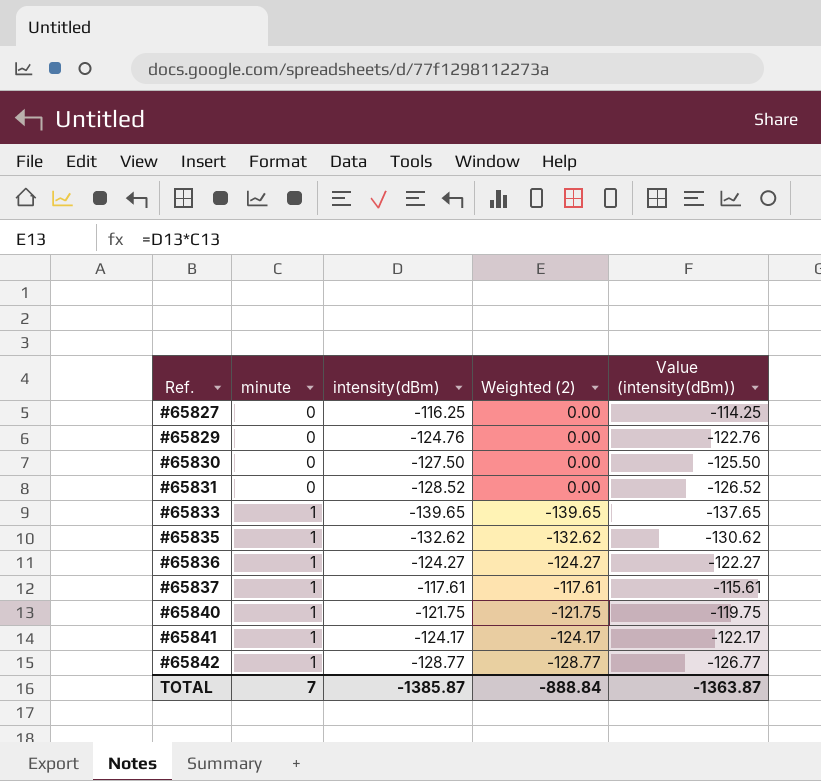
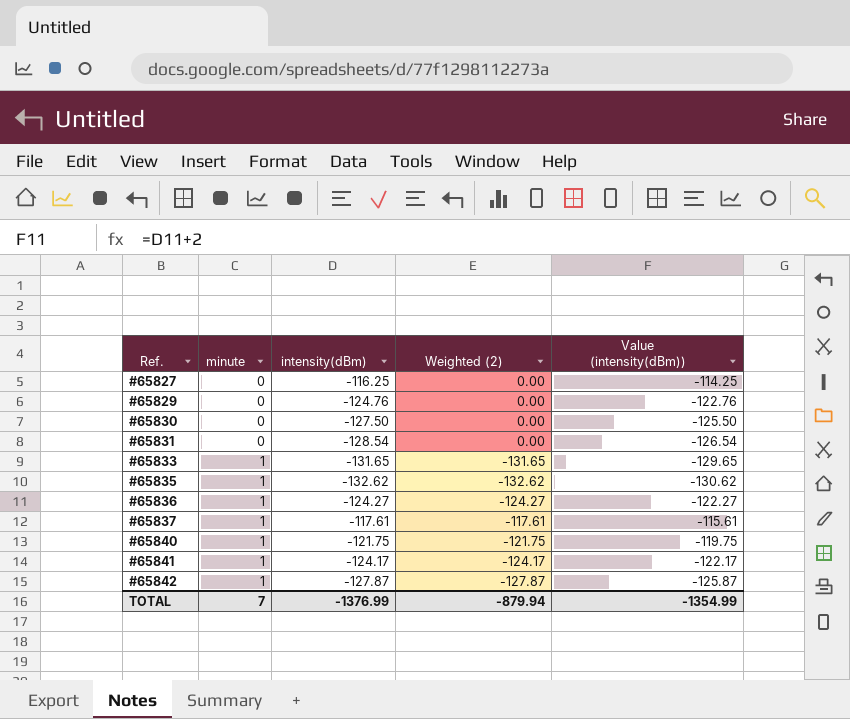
#65831 | intensity(dBm): -128.52 -> -128.54
#65831 | Value (intensity(dBm)): -126.52 -> -126.54
#65833 | intensity(dBm): -139.65 -> -131.65
#65833 | Weighted (2): -139.65 -> -131.65
#65833 | Value (intensity(dBm)): -137.65 -> -129.65
#65842 | intensity(dBm): -128.77 -> -127.87
#65842 | Weighted (2): -128.77 -> -127.87
#65842 | Value (intensity(dBm)): -126.77 -> -125.87
TOTAL | intensity(dBm): -1385.87 -> -1376.99
TOTAL | Weighted (2): -888.84 -> -879.94
TOTAL | Value (intensity(dBm)): -1363.87 -> -1354.99

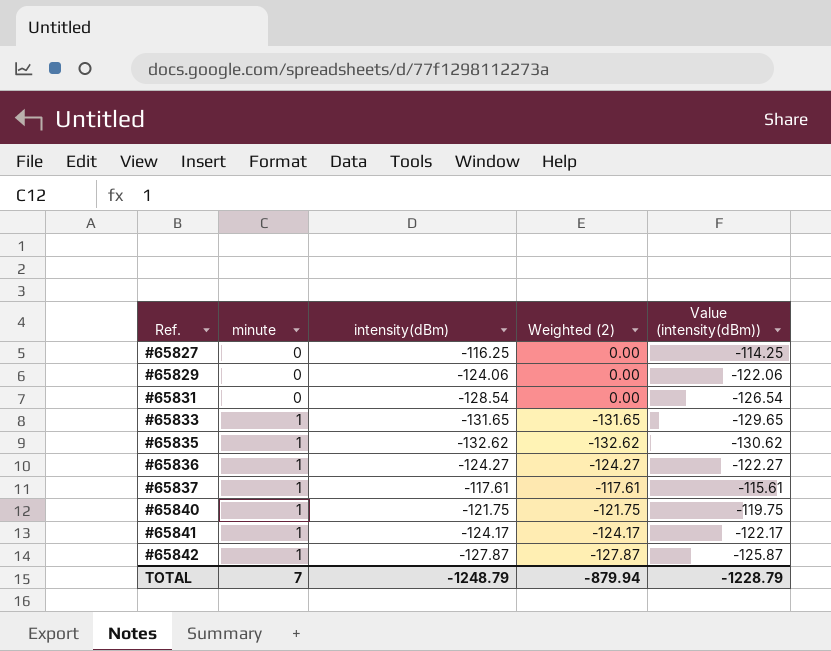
row #65830: 0 | -127.50 | 0.00 | -125.50 -> none
#65829 | intensity(dBm): -124.76 -> -124.06
#65829 | Value (intensity(dBm)): -122.76 -> -122.06
TOTAL | intensity(dBm): -1376.99 -> -1248.79
TOTAL | Value (intensity(dBm)): -1354.99 -> -1228.79

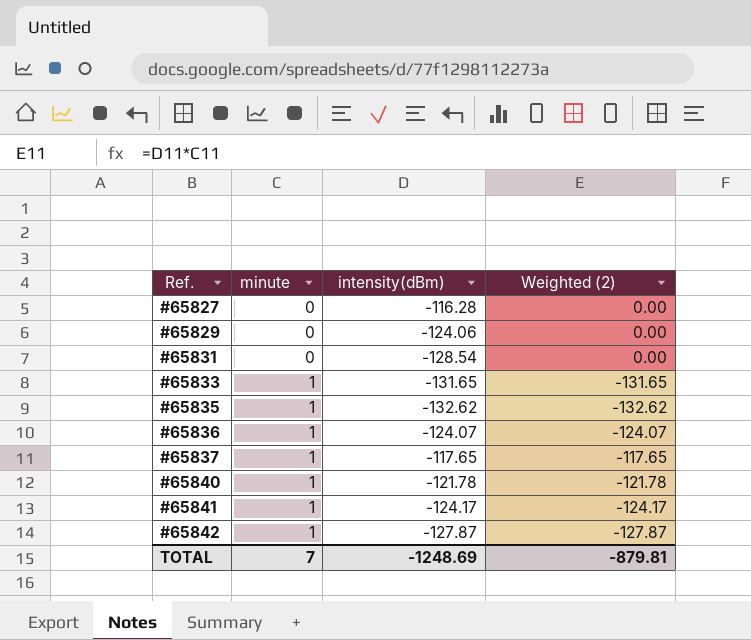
column Value (intensity(dBm)) | formula: [intensity(dBm)] + 2 -> none
#65827 | intensity(dBm): -116.25 -> -116.28
#65836 | intensity(dBm): -124.27 -> -124.07
#65836 | Weighted (2): -124.27 -> -124.07
#65837 | intensity(dBm): -117.61 -> -117.65
#65837 | Weighted (2): -117.61 -> -117.65
#65840 | intensity(dBm): -121.75 -> -121.78
#65840 | Weighted (2): -121.75 -> -121.78
TOTAL | intensity(dBm): -1248.79 -> -1248.69
TOTAL | Weighted (2): -879.94 -> -879.81

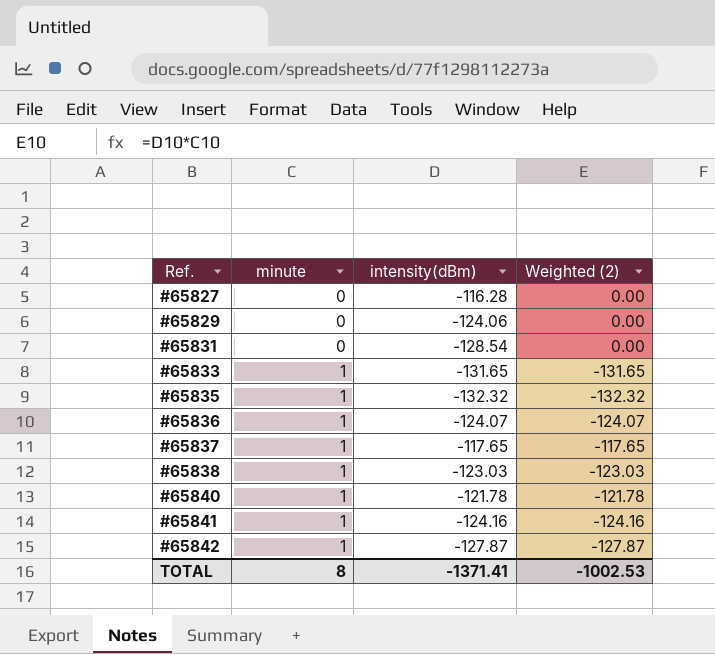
#65835 | intensity(dBm): -132.62 -> -132.32
#65835 | Weighted (2): -132.62 -> -132.32
row #65838: none -> 1 | -123.03 | -123.03
#65841 | intensity(dBm): -124.17 -> -124.16
#65841 | Weighted (2): -124.17 -> -124.16
TOTAL | minute: 7 -> 8
TOTAL | intensity(dBm): -1248.69 -> -1371.41
TOTAL | Weighted (2): -879.81 -> -1002.53

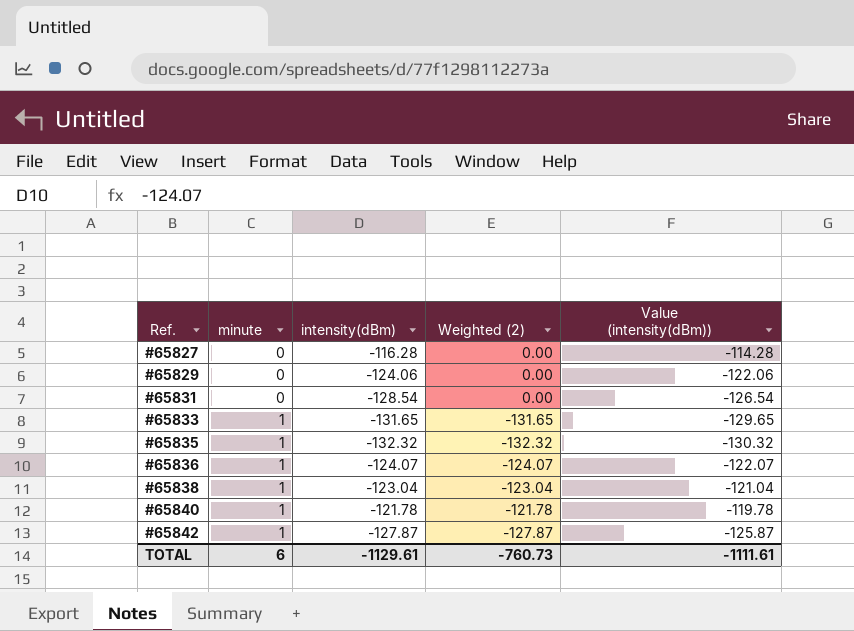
column Value (intensity(dBm)) | formula: none -> [intensity(dBm)] + 2
row #65837: 1 | -117.65 | -117.65 -> none
row #65841: 1 | -124.16 | -124.16 -> none
#65838 | intensity(dBm): -123.03 -> -123.04
#65838 | Weighted (2): -123.03 -> -123.04
TOTAL | minute: 8 -> 6
TOTAL | intensity(dBm): -1371.41 -> -1129.61
TOTAL | Weighted (2): -1002.53 -> -760.73

